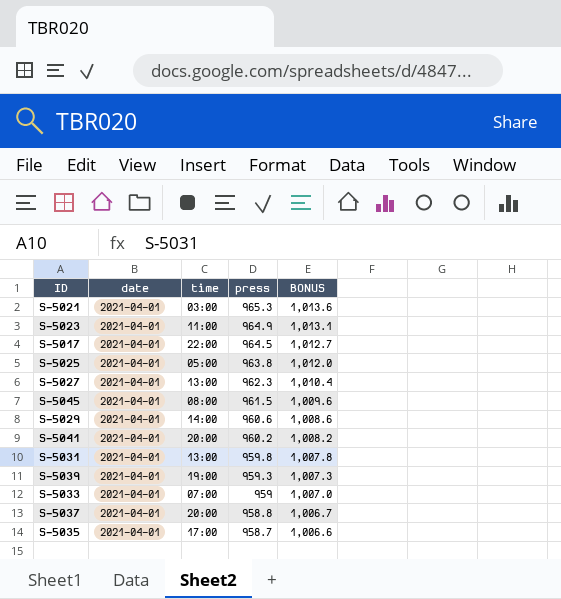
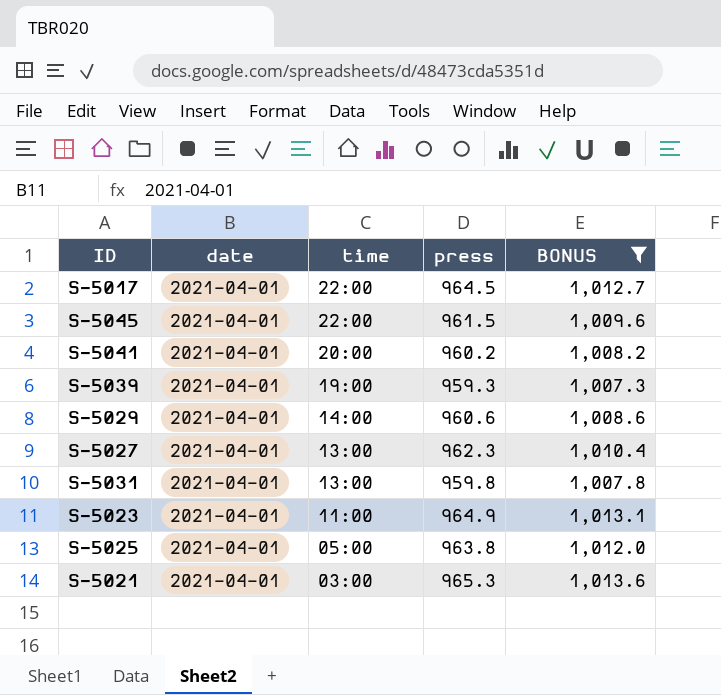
filter: none -> BONUS >= 1,007.3
row order: press descending -> time descending
S-5045 | time: 08:00 -> 22:00

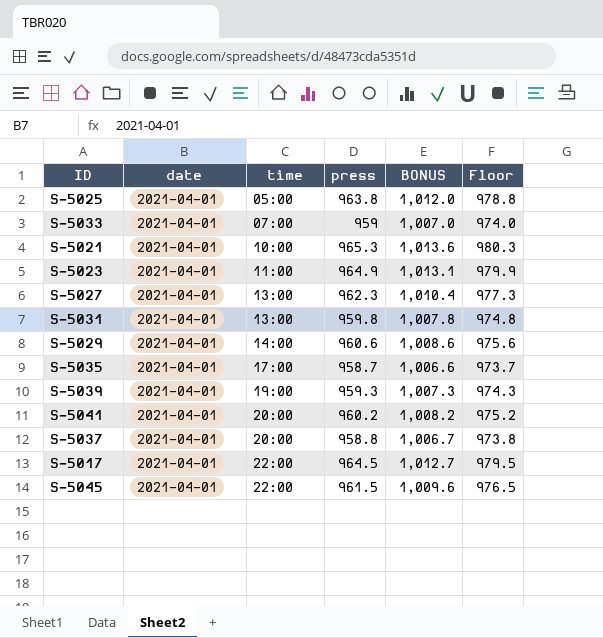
filter: BONUS >= 1,007.3 -> none
row order: time descending -> time ascending
column Floor | formula: none -> [press] + 15
S-5021 | time: 03:00 -> 10:00

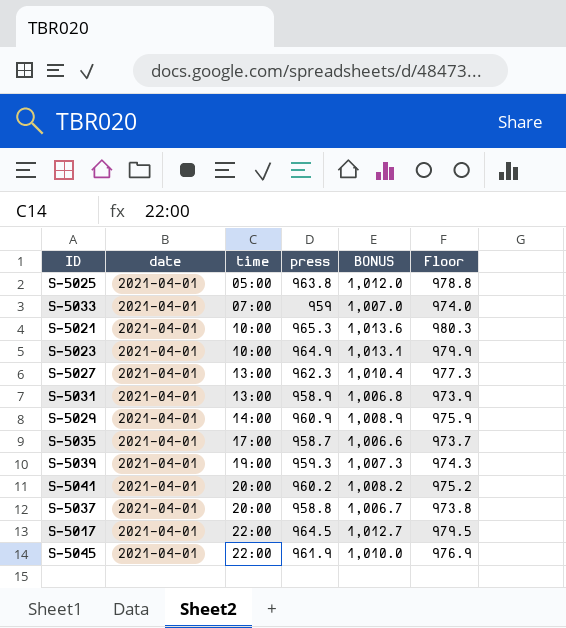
S-5023 | time: 11:00 -> 10:00
S-5031 | press: 959.8 -> 958.9
S-5031 | BONUS: 1,007.8 -> 1,006.8
S-5031 | Floor: 974.8 -> 973.9
S-5029 | press: 960.6 -> 960.9
S-5029 | BONUS: 1,008.6 -> 1,008.9
S-5029 | Floor: 975.6 -> 975.9
S-5045 | press: 961.5 -> 961.9
S-5045 | BONUS: 1,009.6 -> 1,010.0
S-5045 | Floor: 976.5 -> 976.9

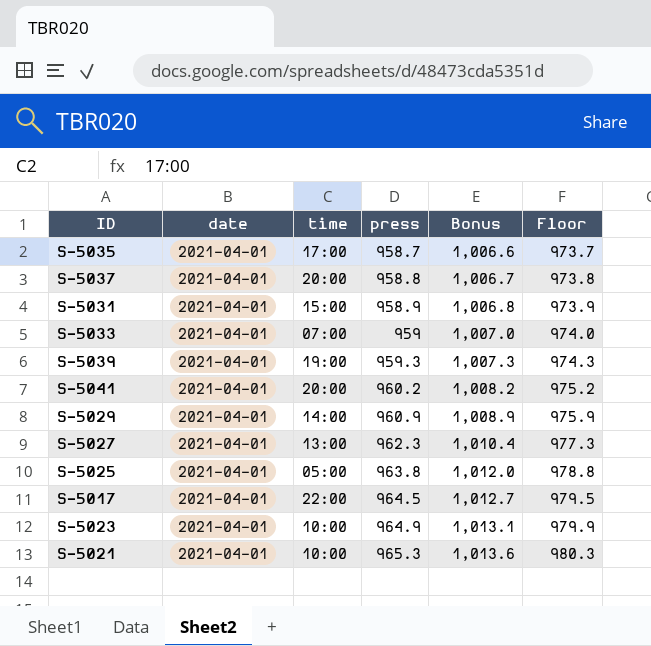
row order: time ascending -> press ascending
column name: BONUS -> Bonus
row S-5045: 2021-04-01 | 22:00 | 961.9 | 1,010.0 | 976.9 -> none
S-5031 | time: 13:00 -> 15:00

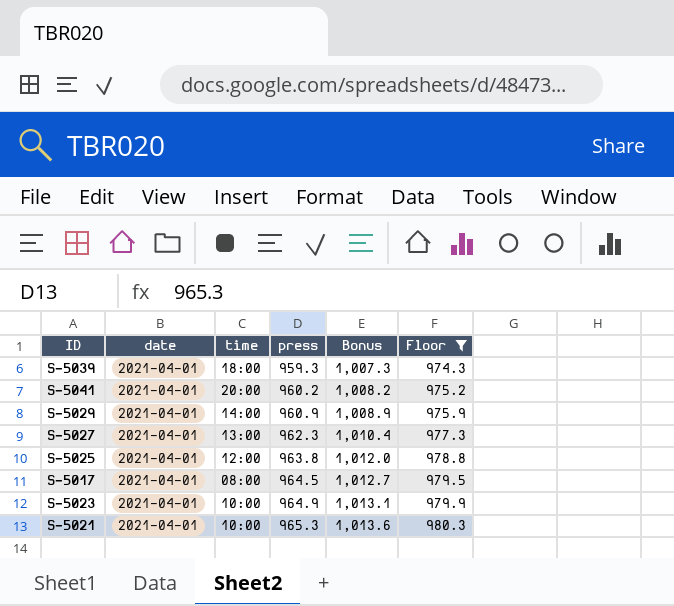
filter: none -> Floor >= 974.3
S-5039 | time: 19:00 -> 18:00
S-5025 | time: 05:00 -> 12:00
S-5017 | time: 22:00 -> 08:00

